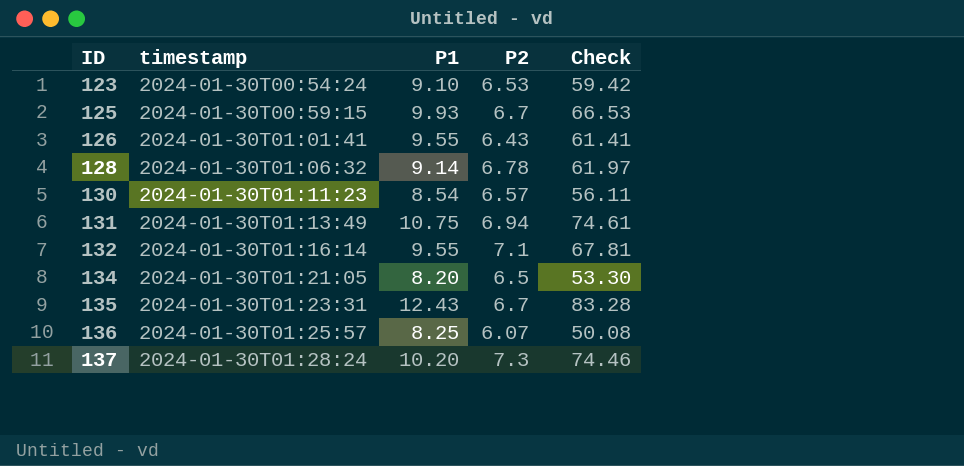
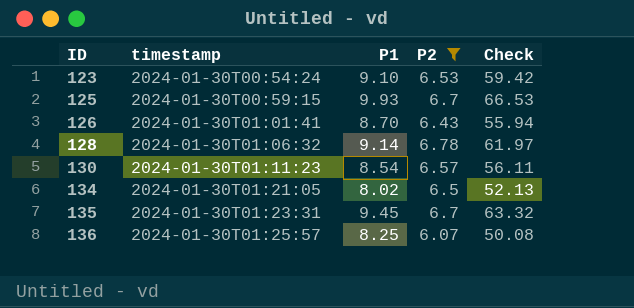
filter: none -> P2 <= 6.78
126 | P1: 9.55 -> 8.70
126 | Check: 61.41 -> 55.94
134 | P1: 8.20 -> 8.02
134 | Check: 53.30 -> 52.13
135 | P1: 12.43 -> 9.45
135 | Check: 83.28 -> 63.32

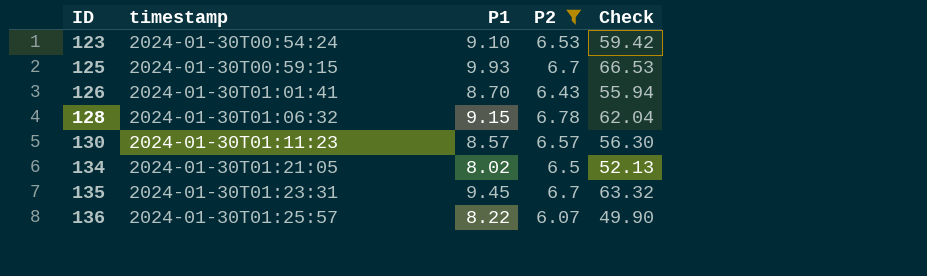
128 | P1: 9.14 -> 9.15
128 | Check: 61.97 -> 62.04
130 | P1: 8.54 -> 8.57
130 | Check: 56.11 -> 56.30
136 | P1: 8.25 -> 8.22
136 | Check: 50.08 -> 49.90

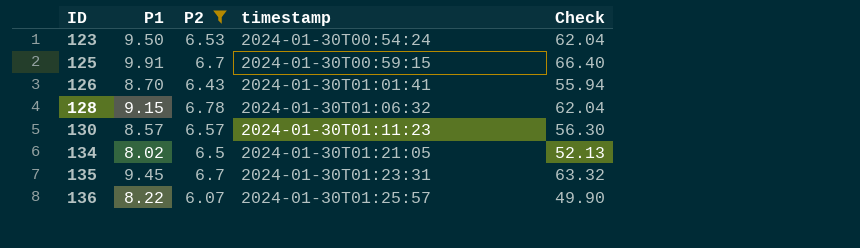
column timestamp | position: 2 -> 4
123 | P1: 9.10 -> 9.50
123 | Check: 59.42 -> 62.04
125 | P1: 9.93 -> 9.91
125 | Check: 66.53 -> 66.40

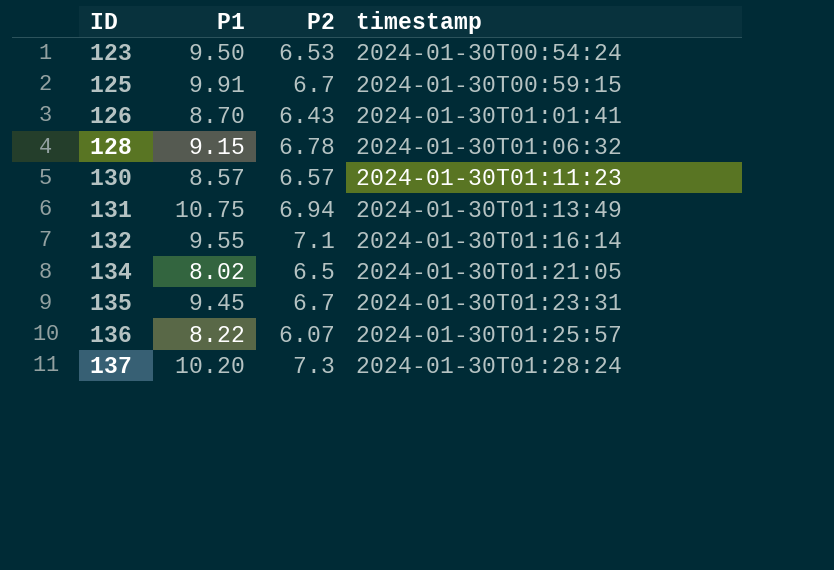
filter: P2 <= 6.78 -> none
column Check | formula: [P1] * [P2] -> none

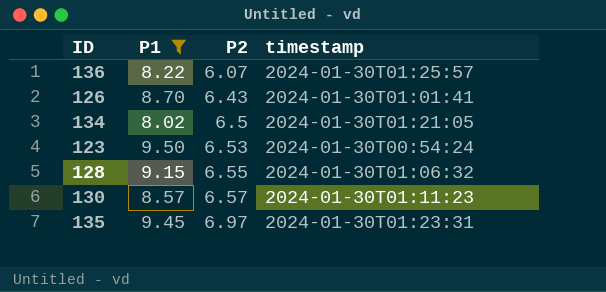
filter: none -> P1 <= 9.50
row order: ID ascending -> P2 ascending
128 | P2: 6.78 -> 6.55
135 | P2: 6.7 -> 6.97

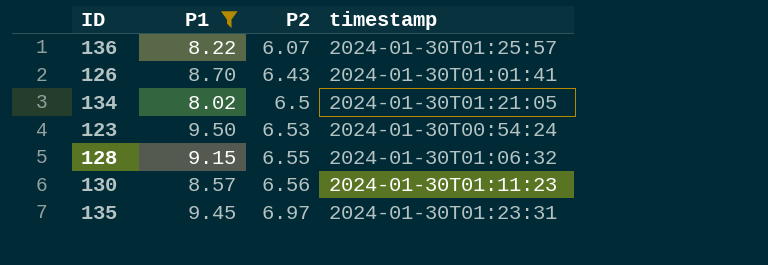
130 | P2: 6.57 -> 6.56

